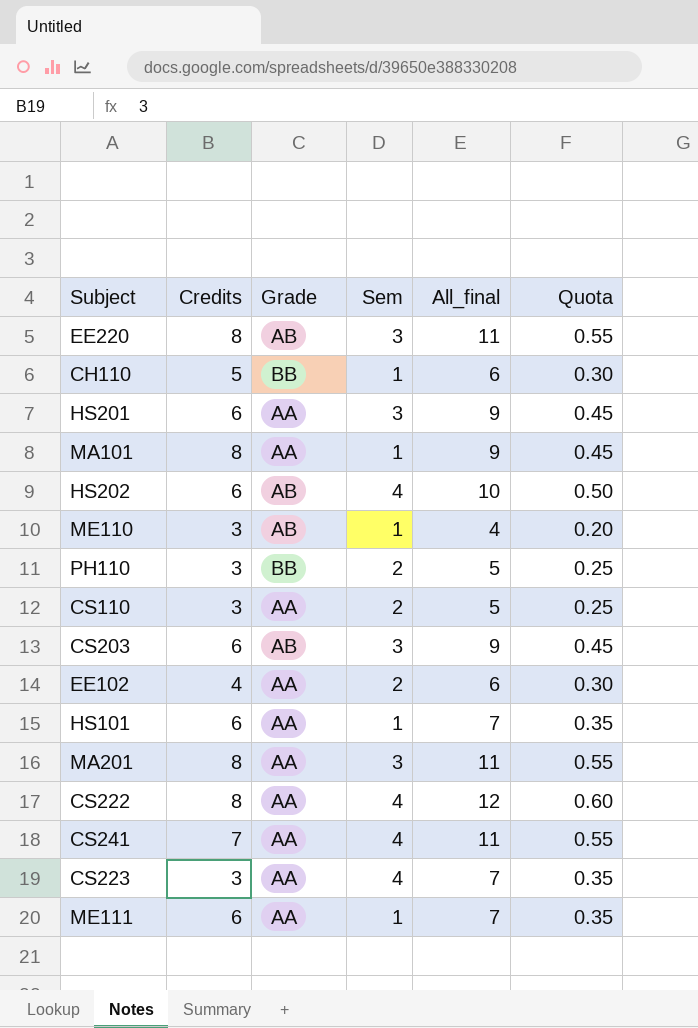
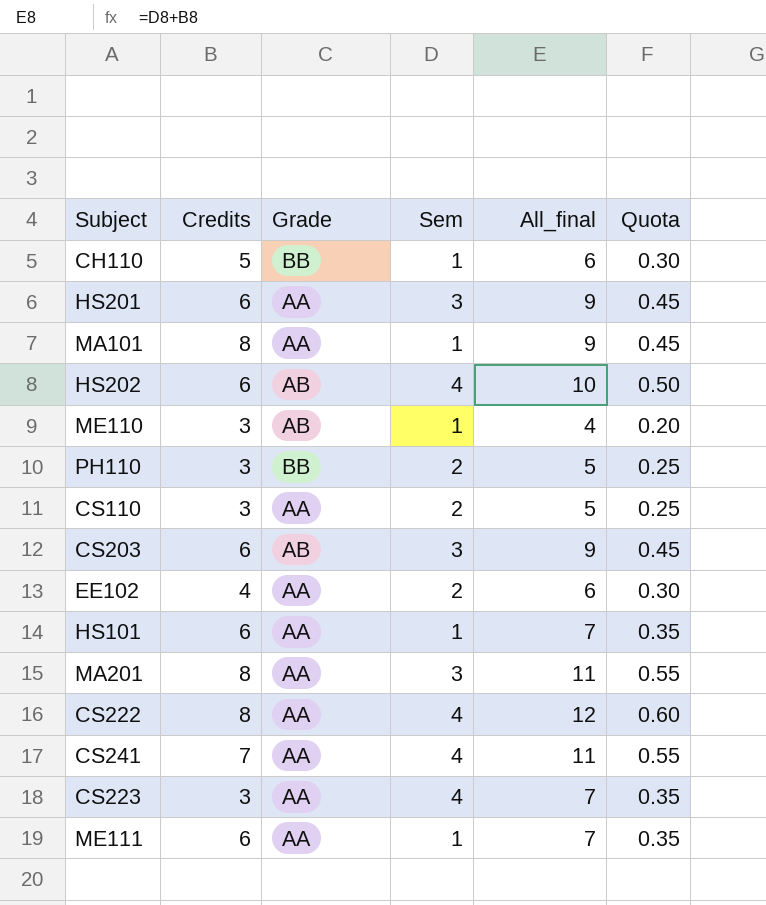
row EE220: 8 | AB | 3 | 11 | 0.55 -> none

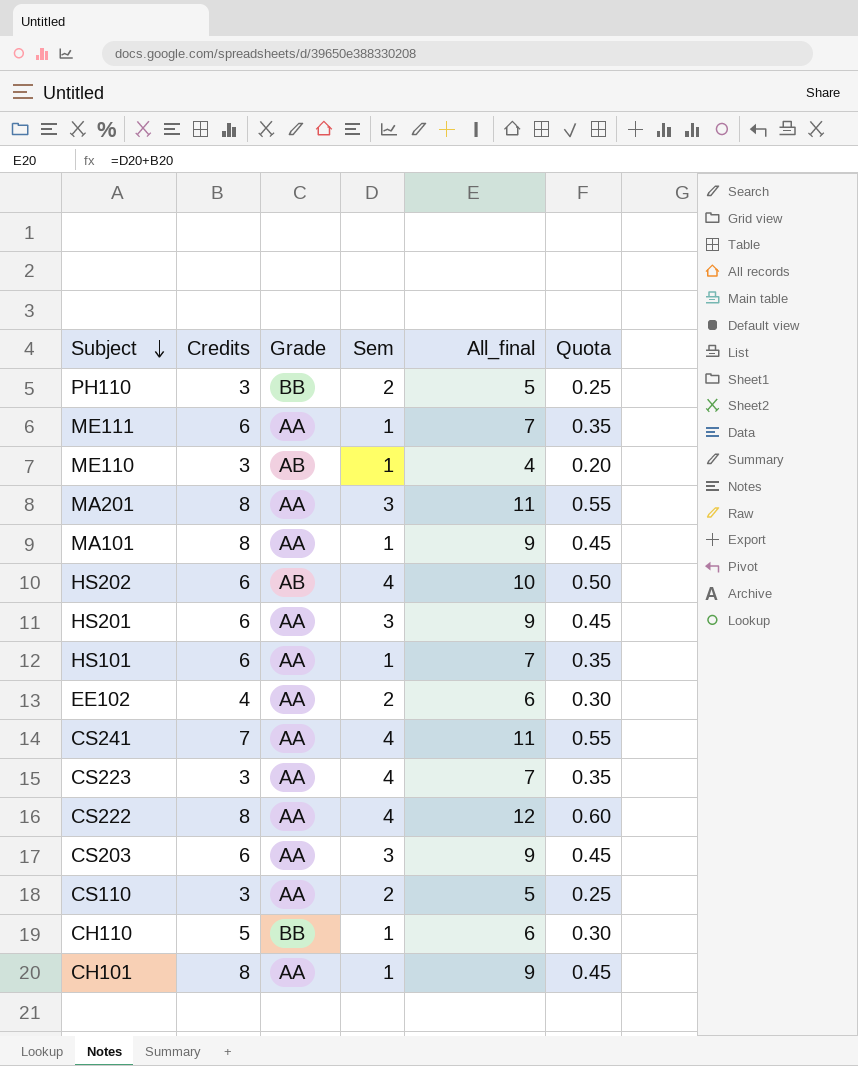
row order: none -> Subject descending
CS203 | Grade: AB -> AA
row CH101: none -> 8 | AA | 1 | 9 | 0.45

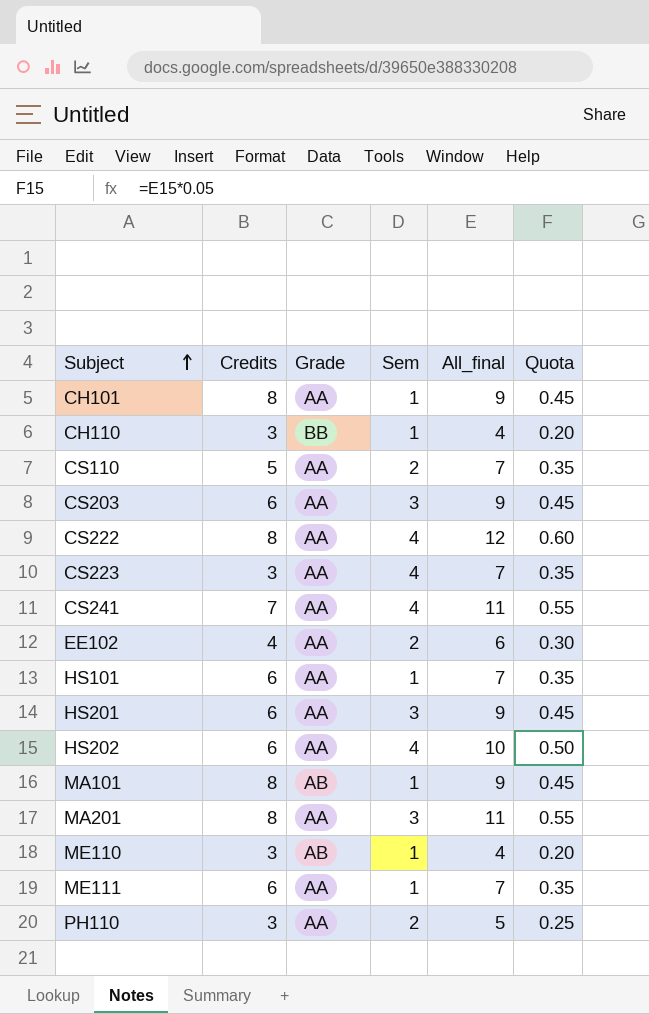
row order: Subject descending -> Subject ascending
CH110 | Credits: 5 -> 3
CH110 | All_final: 6 -> 4
CH110 | Quota: 0.30 -> 0.20
CS110 | Credits: 3 -> 5
CS110 | All_final: 5 -> 7
CS110 | Quota: 0.25 -> 0.35
HS202 | Grade: AB -> AA
MA101 | Grade: AA -> AB
PH110 | Grade: BB -> AA

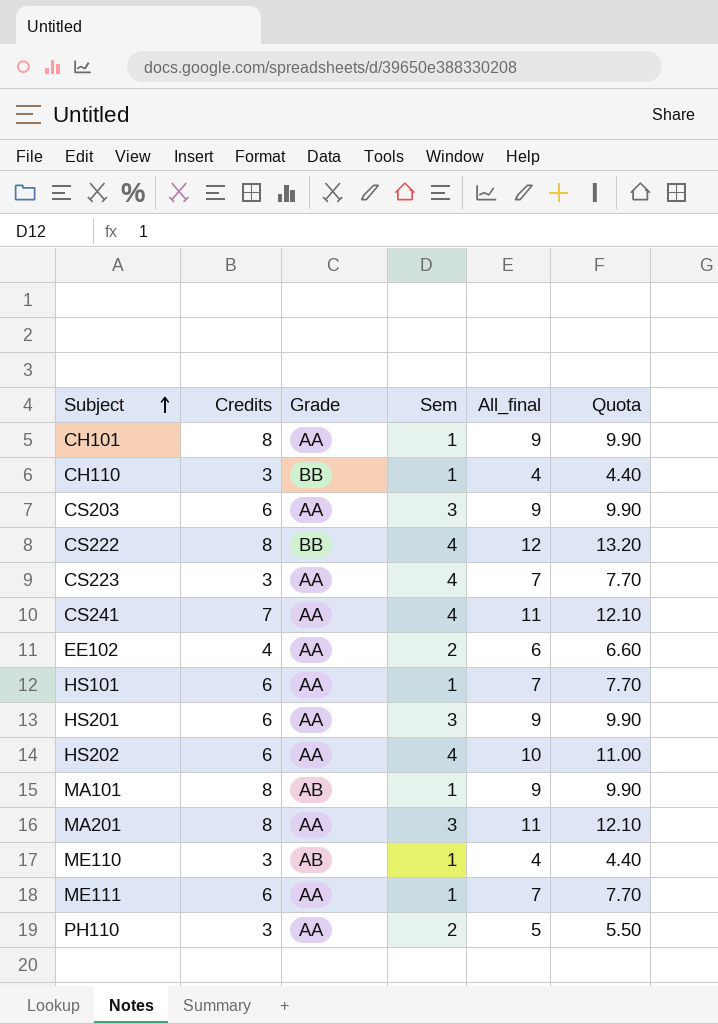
column Quota | formula: [All_final] * 0.05 -> [All_final] * 1.1
row CS110: 5 | AA | 2 | 7 | 0.35 -> none
CS222 | Grade: AA -> BB

